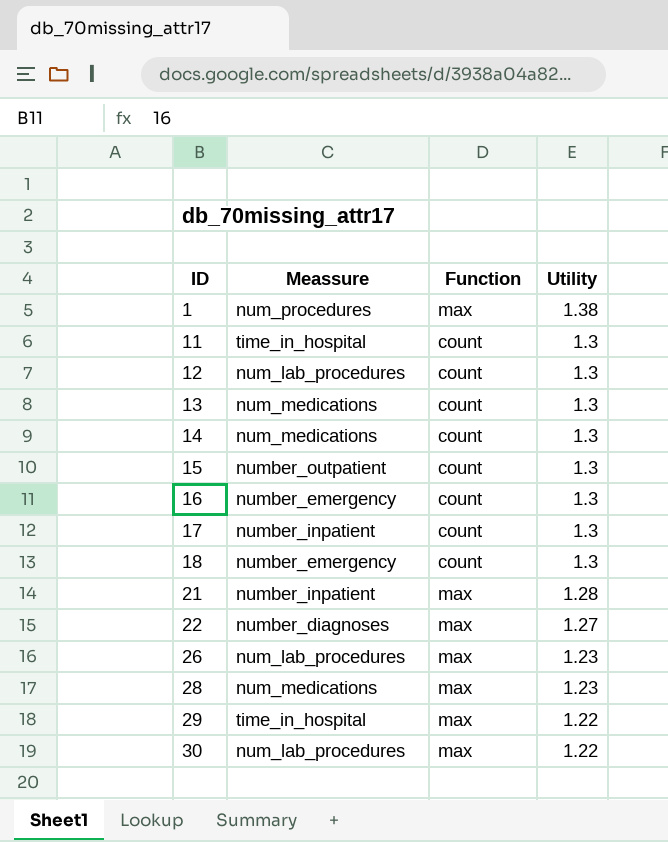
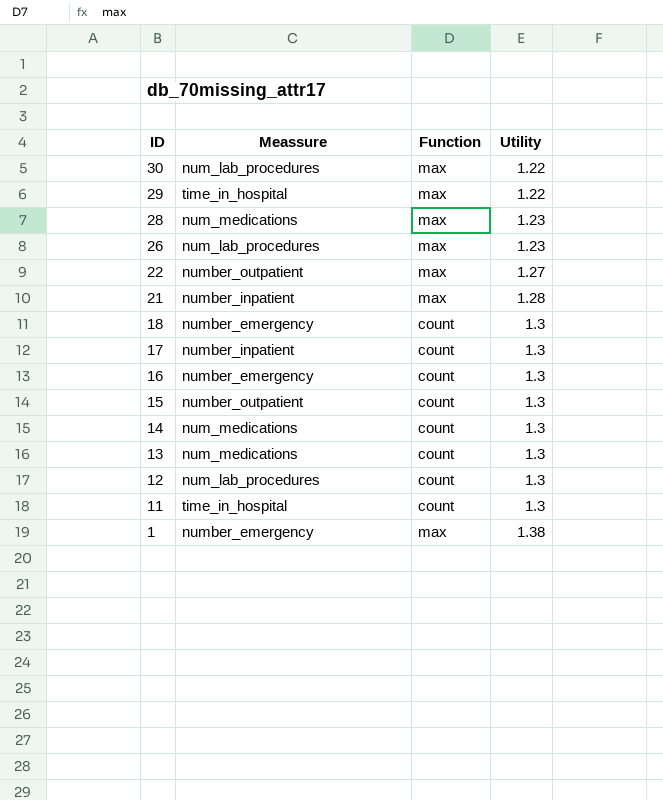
row order: ID ascending -> ID descending
22 | Meassure: number_diagnoses -> number_outpatient
1 | Meassure: num_procedures -> number_emergency

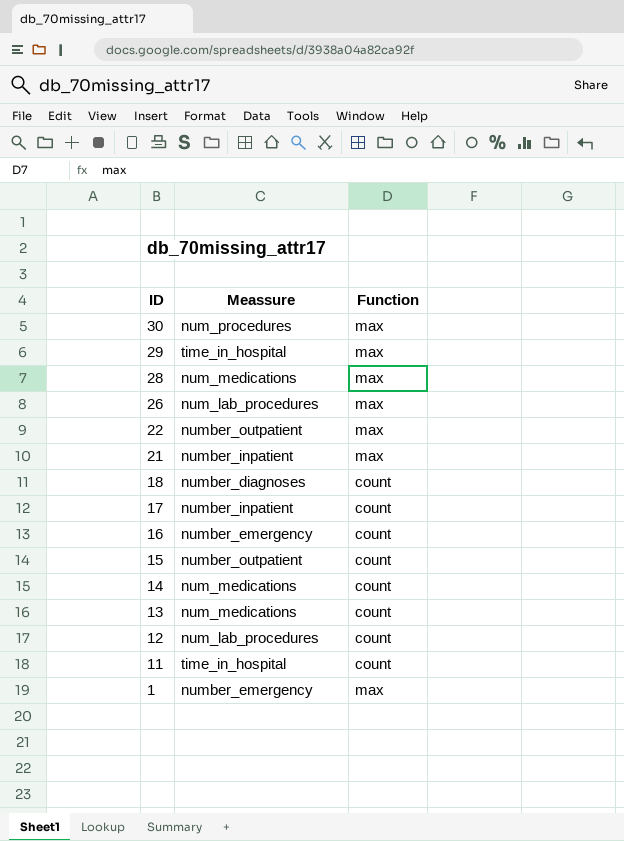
column Utility | position: 4 -> none
30 | Meassure: num_lab_procedures -> num_procedures
18 | Meassure: number_emergency -> number_diagnoses

